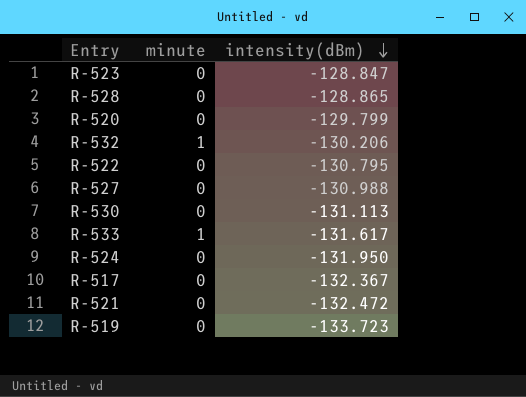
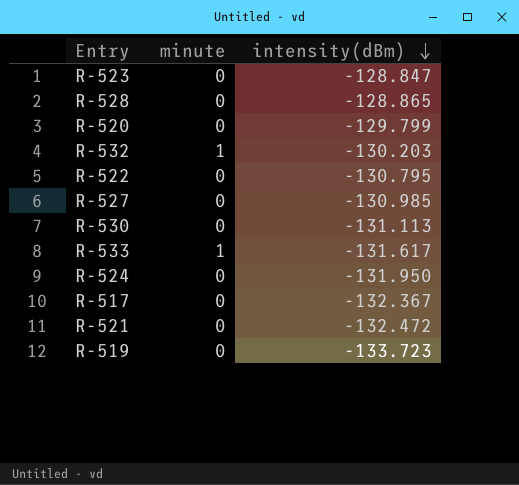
R-532 | intensity(dBm): -130.206 -> -130.203
R-527 | intensity(dBm): -130.988 -> -130.985

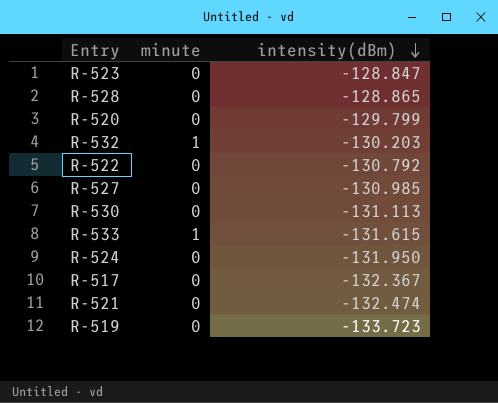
R-522 | intensity(dBm): -130.795 -> -130.792
R-533 | intensity(dBm): -131.617 -> -131.615
R-521 | intensity(dBm): -132.472 -> -132.474

